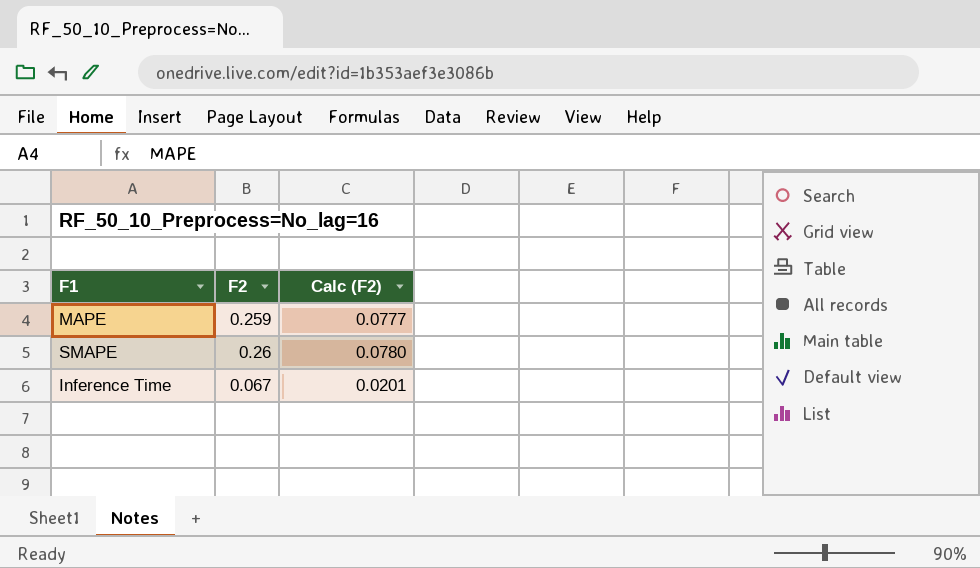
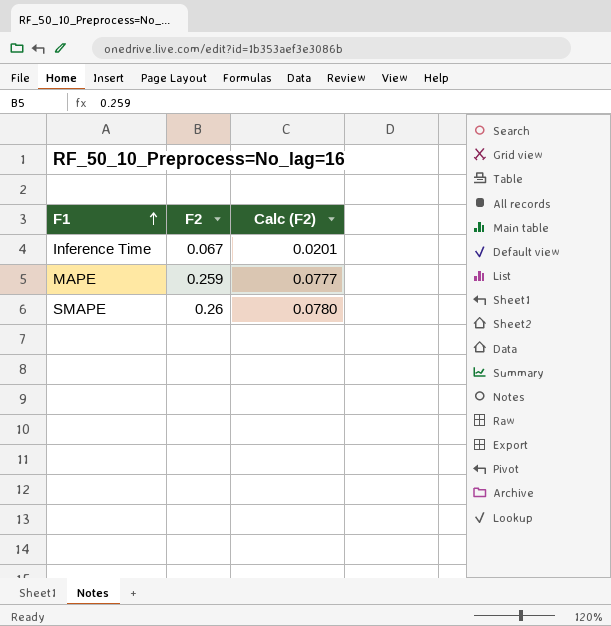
row order: none -> F1 ascending

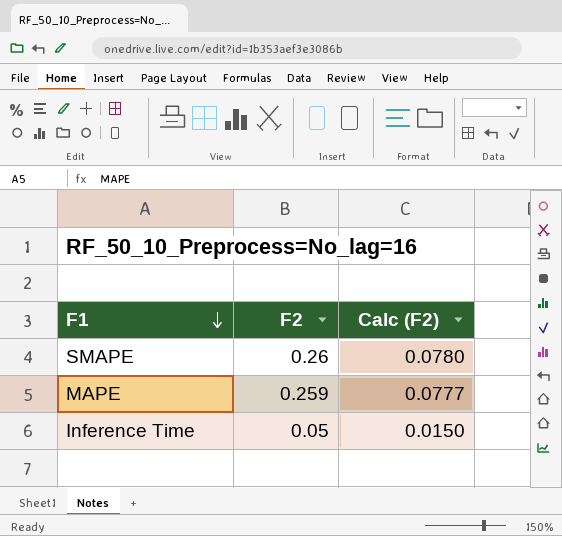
row order: F1 ascending -> F1 descending
Inference Time | F2: 0.067 -> 0.05
Inference Time | Calc (F2): 0.0201 -> 0.0150

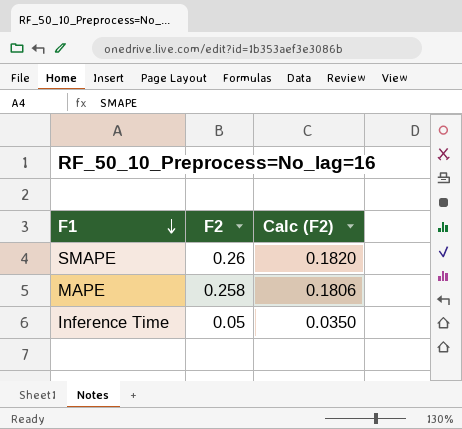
column Calc (F2) | formula: [F2] * 0.3 -> [F2] * 0.7
MAPE | F2: 0.259 -> 0.258

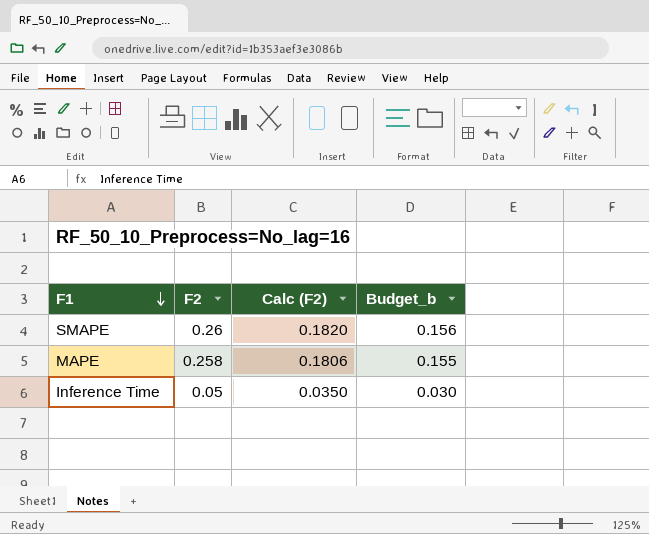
column Budget_b | formula: none -> [F2] * 0.6

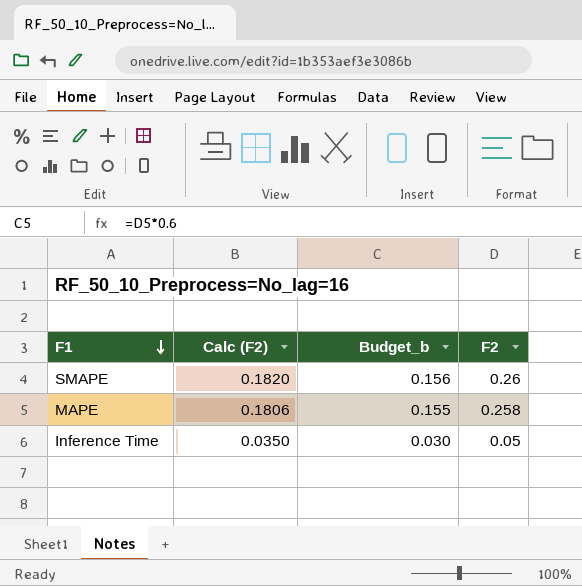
column F2 | position: 2 -> 4

